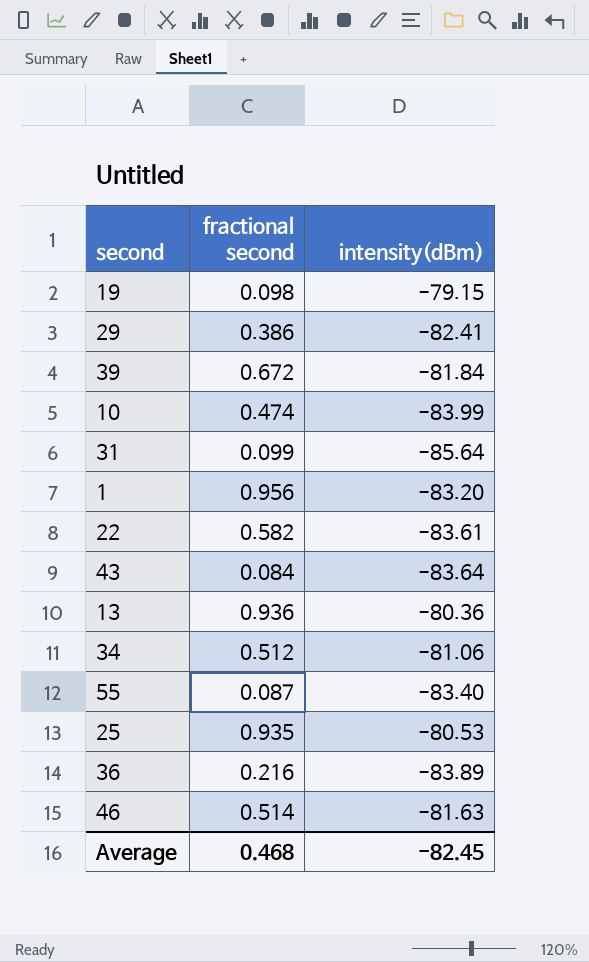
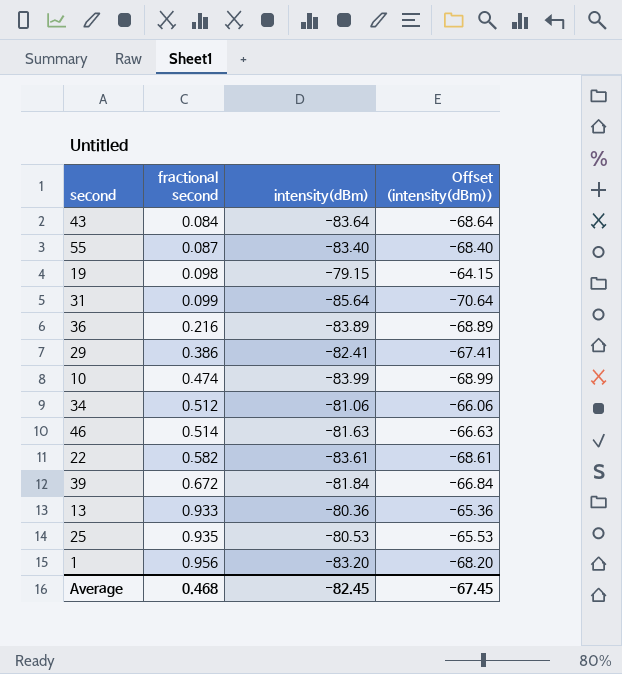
row order: none -> fractional second ascending
column Offset (intensity(dBm)) | formula: none -> [intensity(dBm)] + 15
13 | fractional second: 0.936 -> 0.933

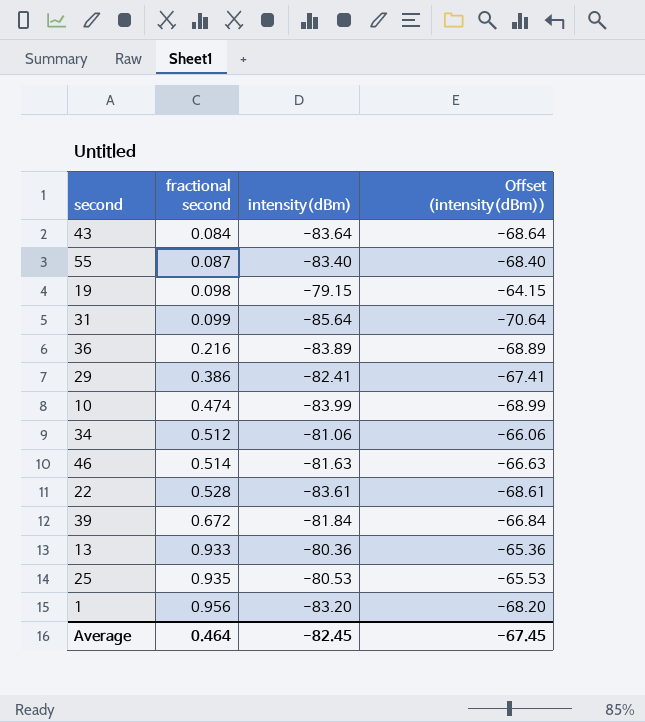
22 | fractional second: 0.582 -> 0.528
Average | fractional second: 0.468 -> 0.464

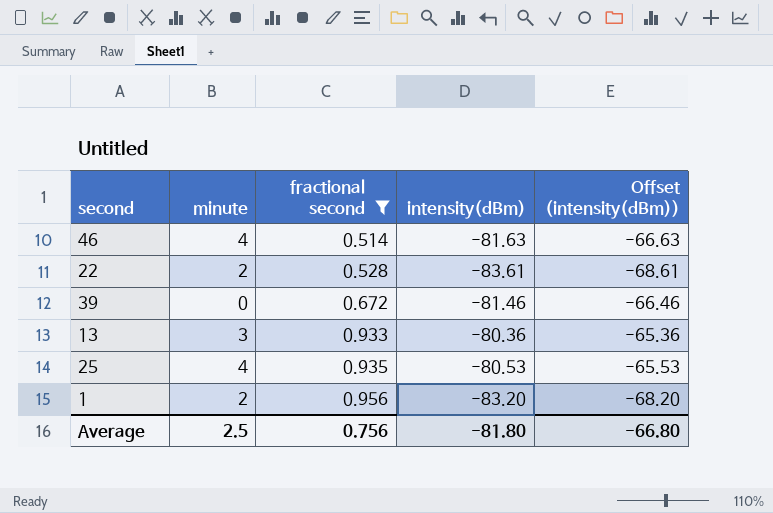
filter: none -> fractional second >= 0.514
column minute | position: none -> 2
39 | intensity(dBm): -81.84 -> -81.46
39 | Offset (intensity(dBm)): -66.84 -> -66.46
Average | fractional second: 0.464 -> 0.756
Average | intensity(dBm): -82.45 -> -81.80
Average | Offset (intensity(dBm)): -67.45 -> -66.80

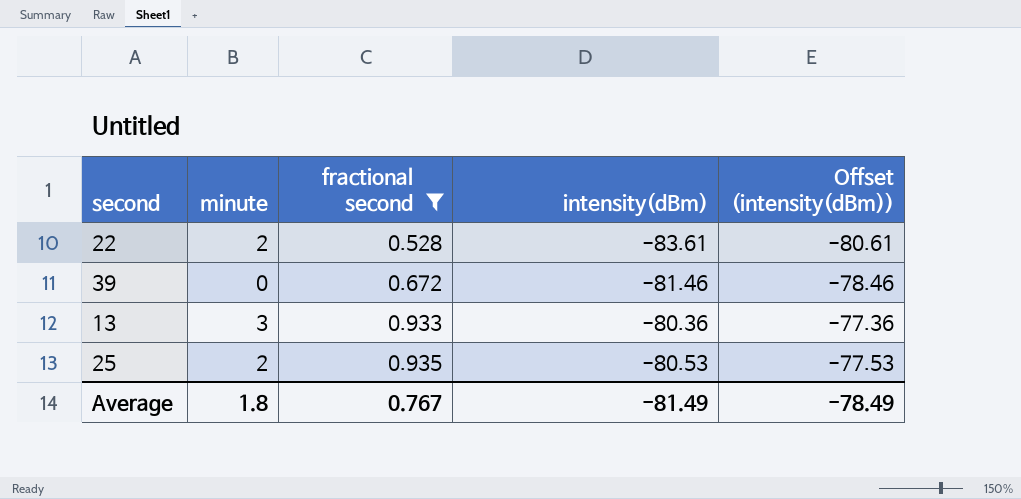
column Offset (intensity(dBm)) | formula: [intensity(dBm)] + 15 -> [intensity(dBm)] + 3
row 46: 4 | 0.514 | -81.63 | -66.63 -> none
row 1: 2 | 0.956 | -83.20 | -68.20 -> none
25 | minute: 4 -> 2
Average | minute: 2.5 -> 1.8
Average | fractional second: 0.756 -> 0.767
Average | intensity(dBm): -81.80 -> -81.49
Average | Offset (intensity(dBm)): -66.80 -> -78.49

